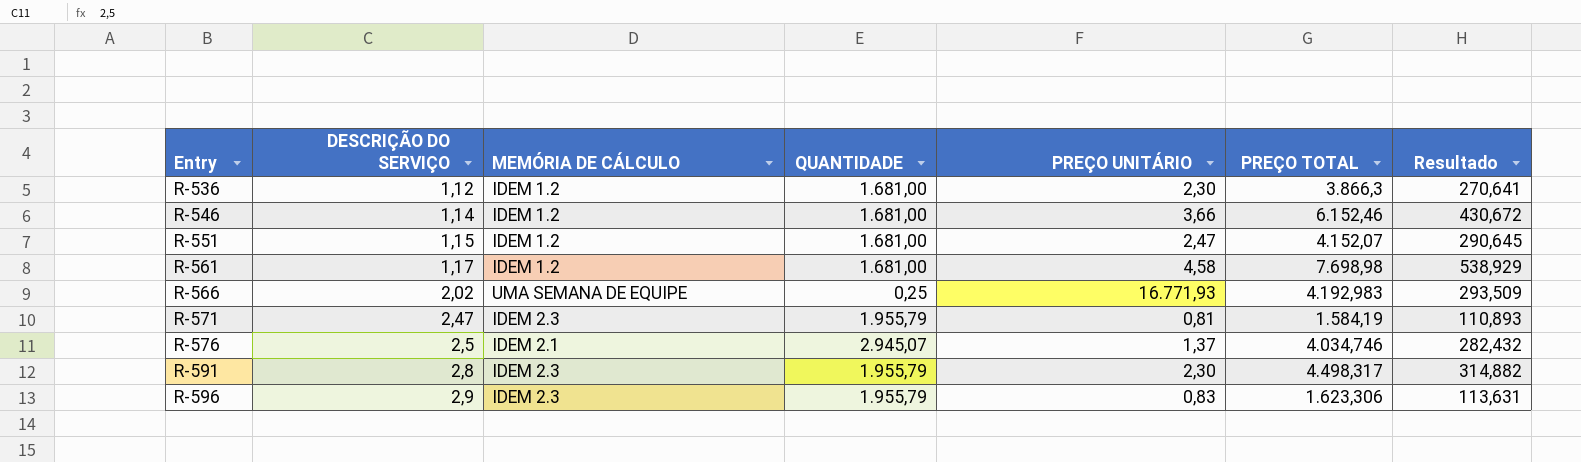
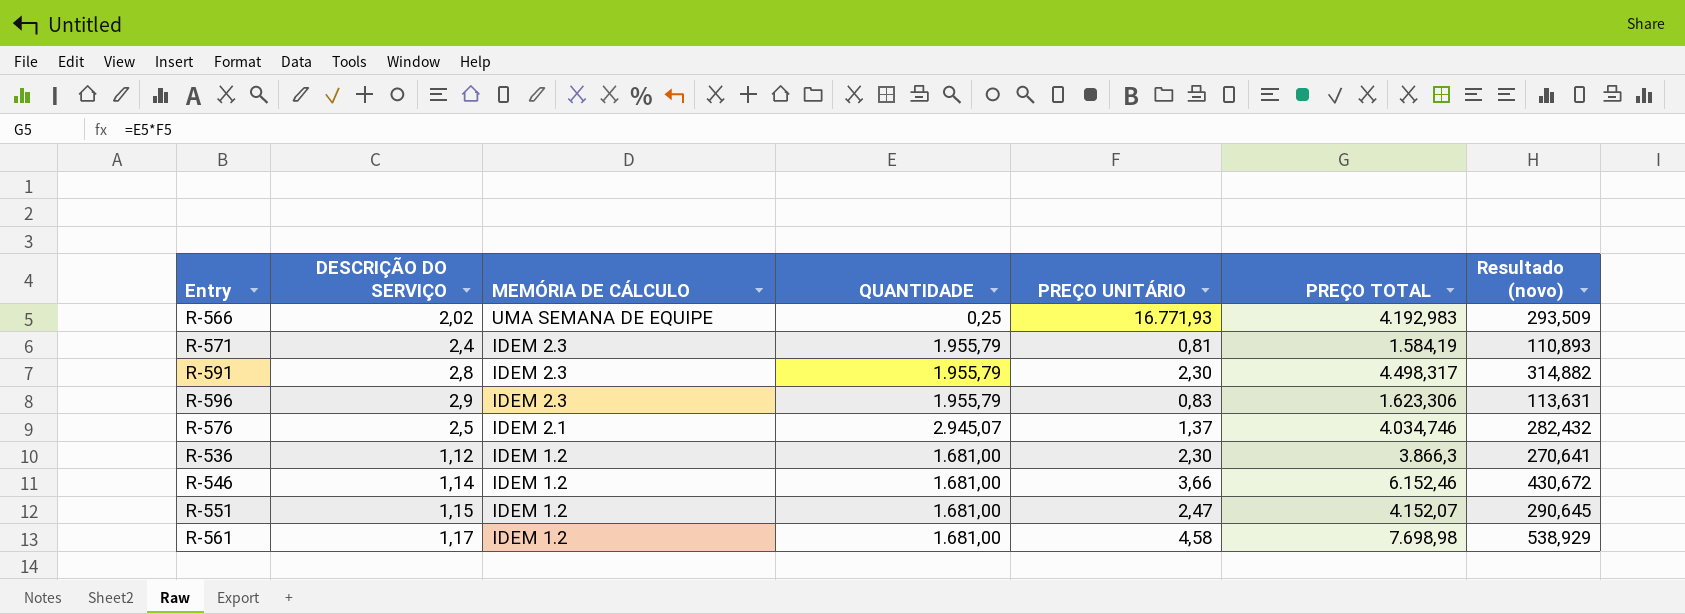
row order: Entry ascending -> MEMÓRIA DE CÁLCULO descending
column name: Resultado -> Resultado (novo)
R-571 | DESCRIÇÃO DO SERVIÇO: 2,47 -> 2,4

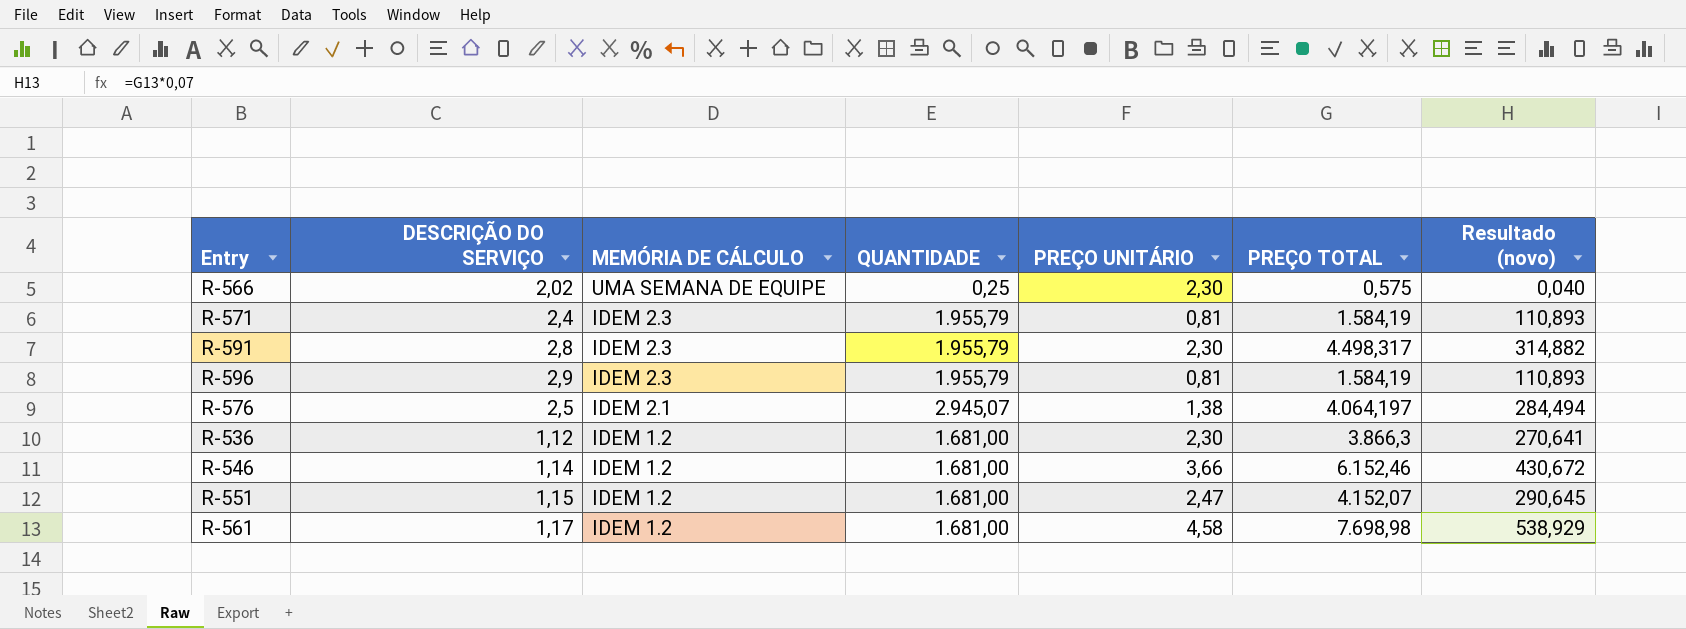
R-566 | PREÇO UNITÁRIO: 16.771,93 -> 2,30
R-566 | PREÇO TOTAL: 4.192,983 -> 0,575
R-566 | Resultado (novo): 293,509 -> 0,040
R-596 | PREÇO UNITÁRIO: 0,83 -> 0,81
R-596 | PREÇO TOTAL: 1.623,306 -> 1.584,19
R-596 | Resultado (novo): 113,631 -> 110,893
R-576 | PREÇO UNITÁRIO: 1,37 -> 1,38
R-576 | PREÇO TOTAL: 4.034,746 -> 4.064,197
R-576 | Resultado (novo): 282,432 -> 284,494

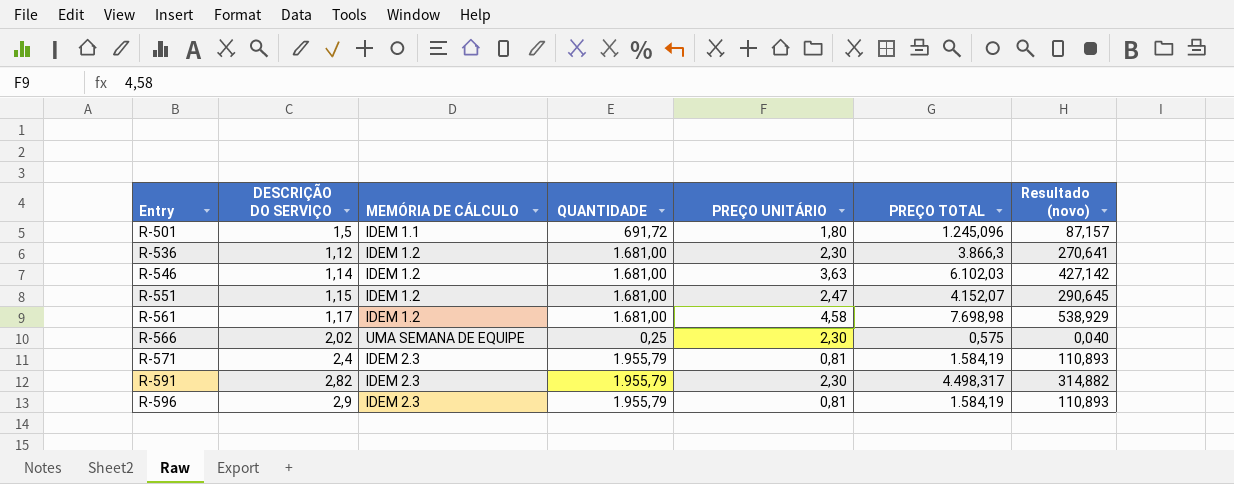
row order: MEMÓRIA DE CÁLCULO descending -> Entry ascending
row R-576: 2,5 | IDEM 2.1 | 2.945,07 | 1,38 | 4.064,197 | 284,494 -> none
row R-501: none -> 1,5 | IDEM 1.1 | 691,72 | 1,80 | 1.245,096 | 87,157
R-546 | PREÇO UNITÁRIO: 3,66 -> 3,63
R-546 | PREÇO TOTAL: 6.152,46 -> 6.102,03
R-546 | Resultado (novo): 430,672 -> 427,142
R-591 | DESCRIÇÃO DO SERVIÇO: 2,8 -> 2,82

